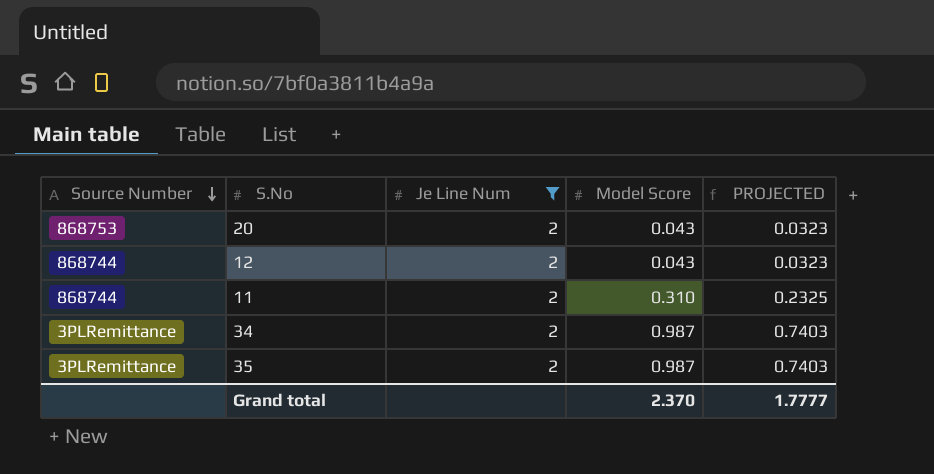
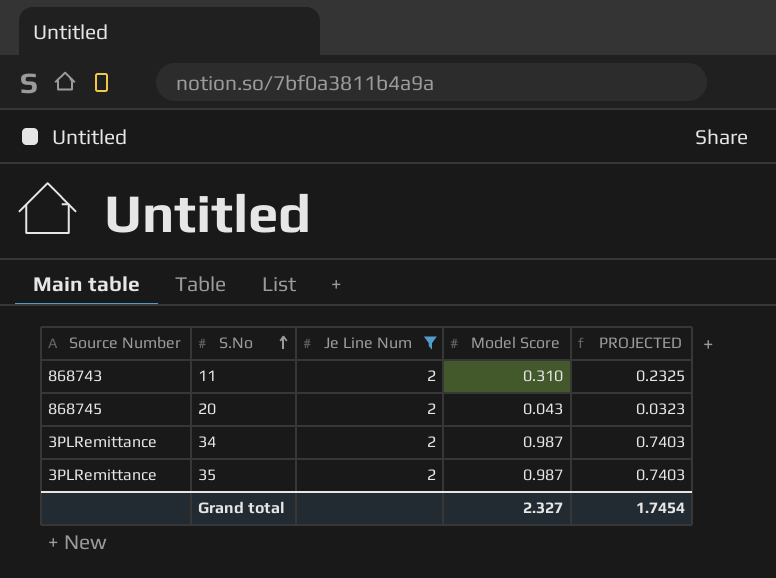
row order: Source Number descending -> S.No ascending
row 12: 868744 | 2 | 0.043 | 0.0323 -> none
11 | Source Number: 868744 -> 868743
20 | Source Number: 868753 -> 868745
Grand total | Model Score: 2.370 -> 2.327
Grand total | PROJECTED: 1.7777 -> 1.7454

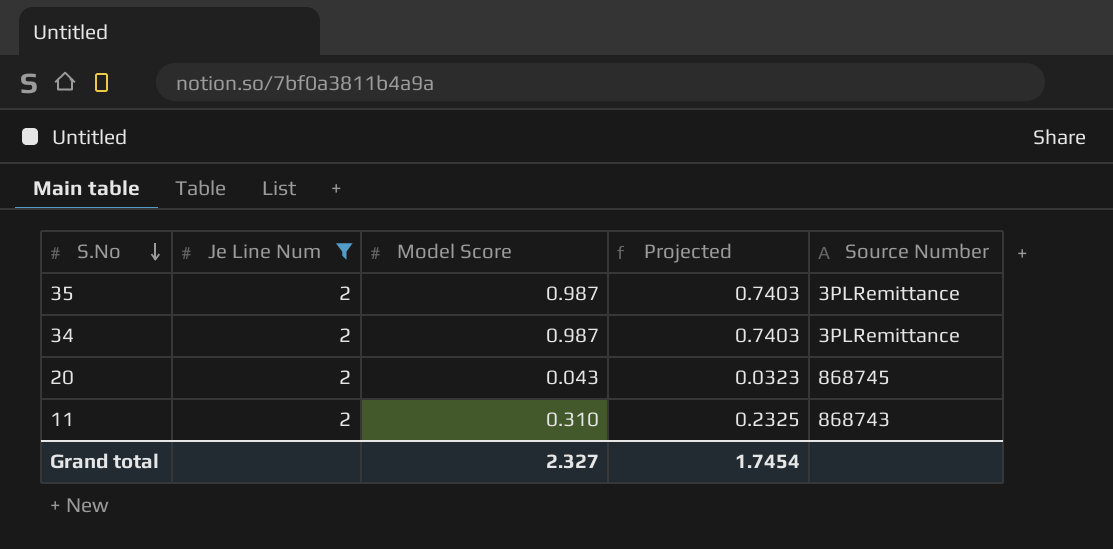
row order: S.No ascending -> S.No descending
column name: PROJECTED -> Projected
column Source Number | position: 1 -> 5

